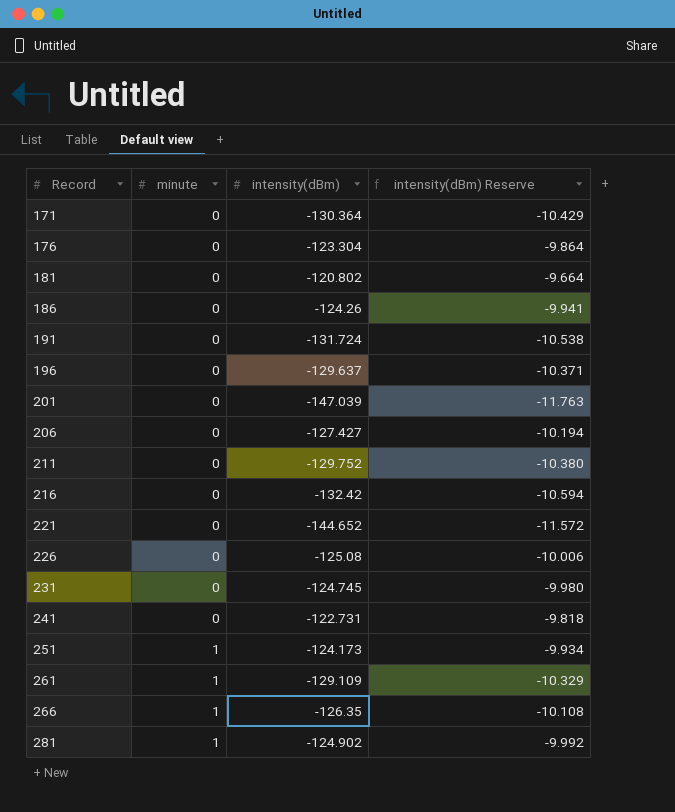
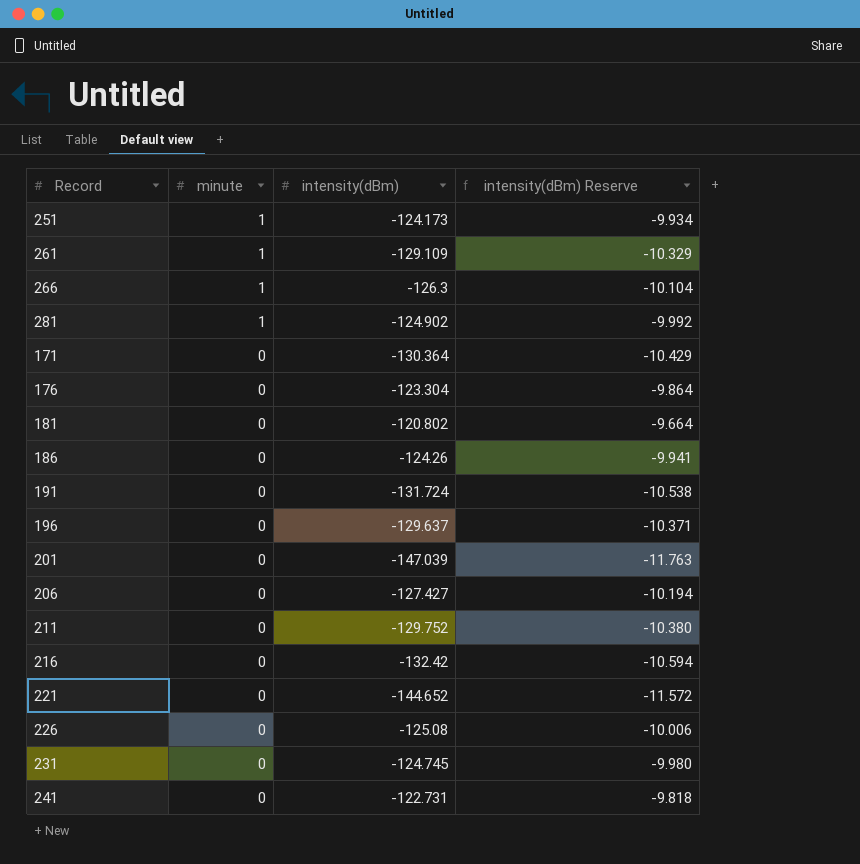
row order: Record ascending -> minute descending
266 | intensity(dBm): -126.35 -> -126.3
266 | intensity(dBm) Reserve: -10.108 -> -10.104

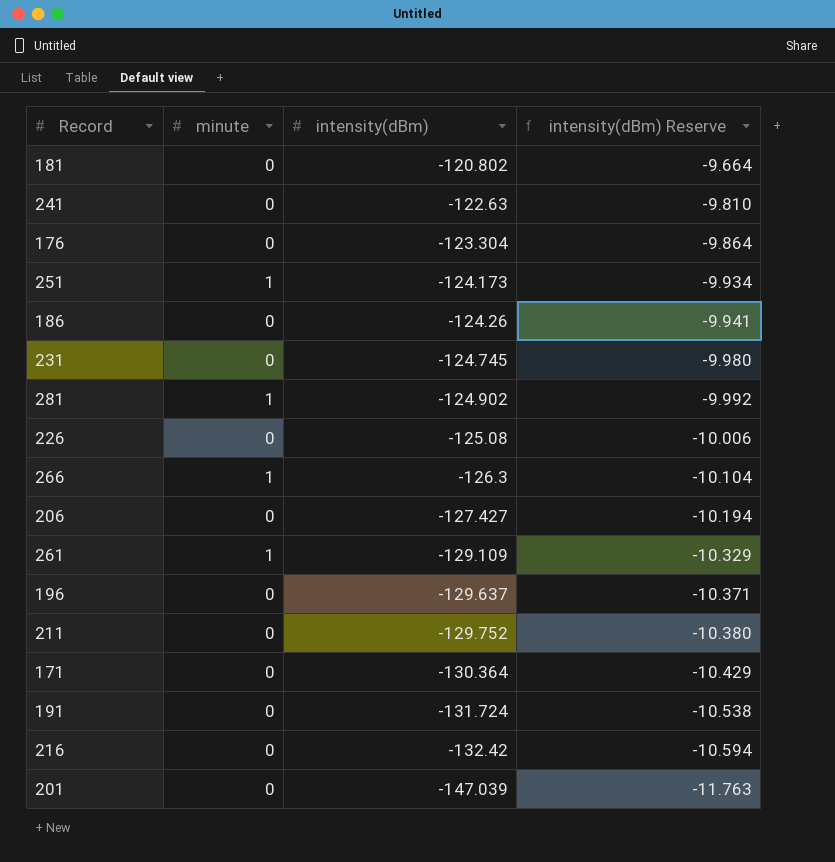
row order: minute descending -> intensity(dBm) descending
row 221: 0 | -144.652 | -11.572 -> none
241 | intensity(dBm): -122.731 -> -122.63
241 | intensity(dBm) Reserve: -9.818 -> -9.810

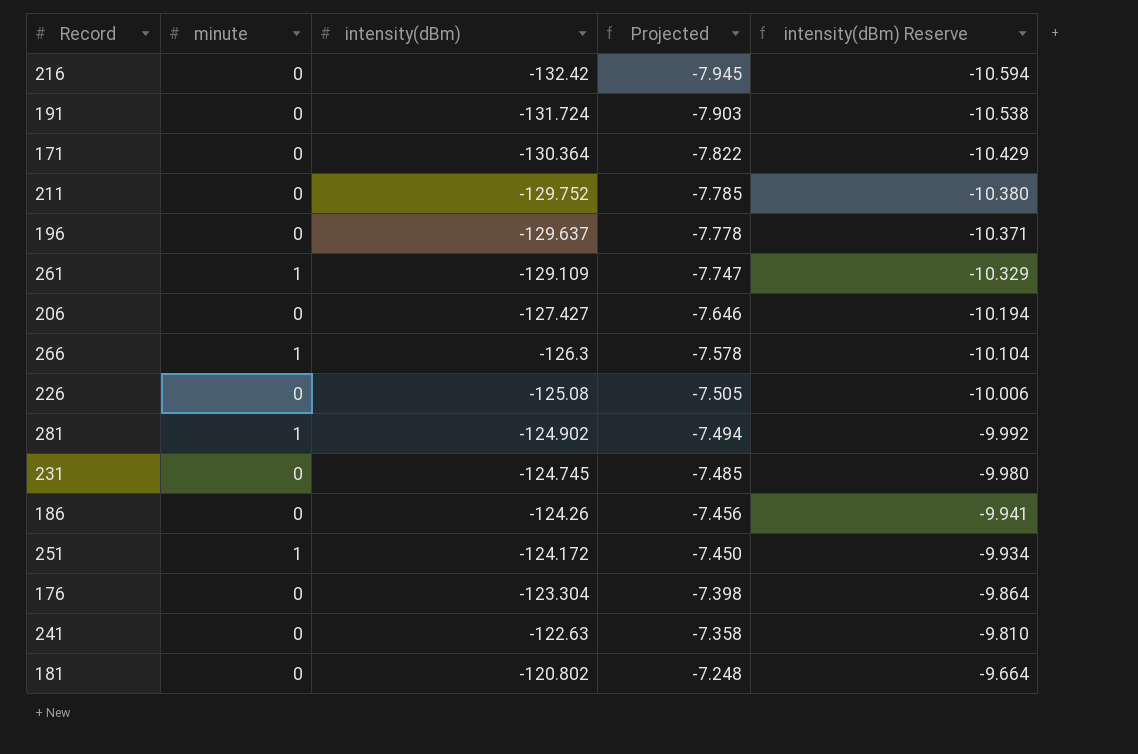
row order: intensity(dBm) descending -> intensity(dBm) ascending
column Projected | formula: none -> [intensity(dBm)] * 0.06
row 201: 0 | -147.039 | -11.763 -> none
251 | intensity(dBm): -124.173 -> -124.172

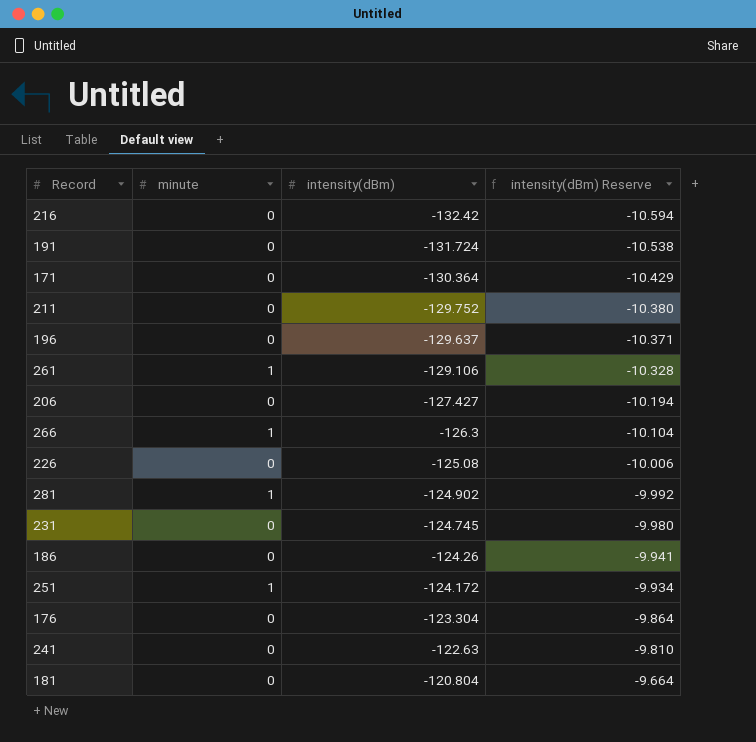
column Projected | formula: [intensity(dBm)] * 0.06 -> none
261 | intensity(dBm): -129.109 -> -129.106
261 | intensity(dBm) Reserve: -10.329 -> -10.328
181 | intensity(dBm): -120.802 -> -120.804

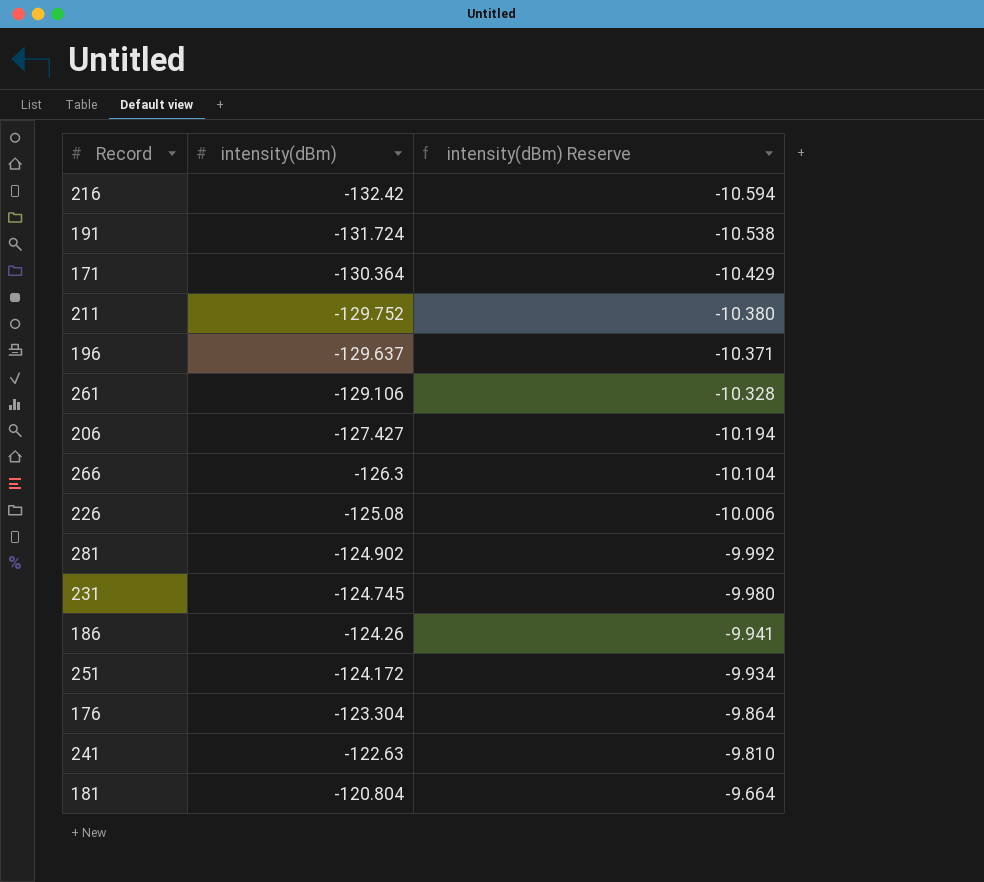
column minute | position: 2 -> none

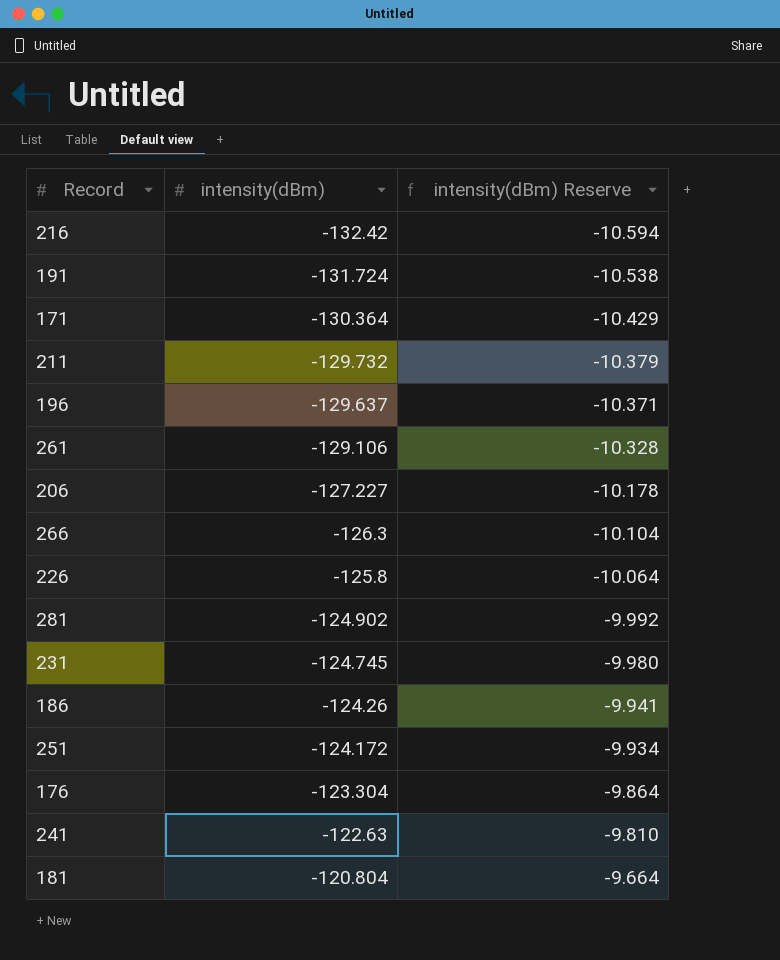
211 | intensity(dBm): -129.752 -> -129.732
211 | intensity(dBm) Reserve: -10.380 -> -10.379
206 | intensity(dBm): -127.427 -> -127.227
206 | intensity(dBm) Reserve: -10.194 -> -10.178
226 | intensity(dBm): -125.08 -> -125.8
226 | intensity(dBm) Reserve: -10.006 -> -10.064

